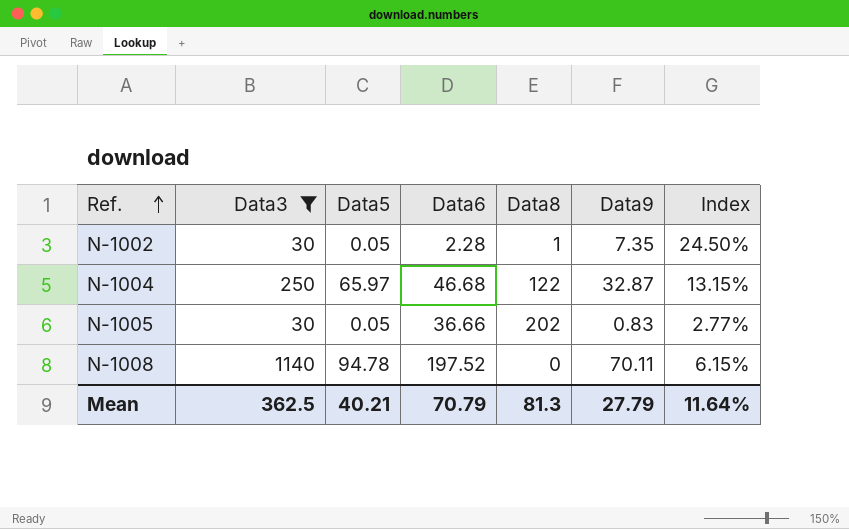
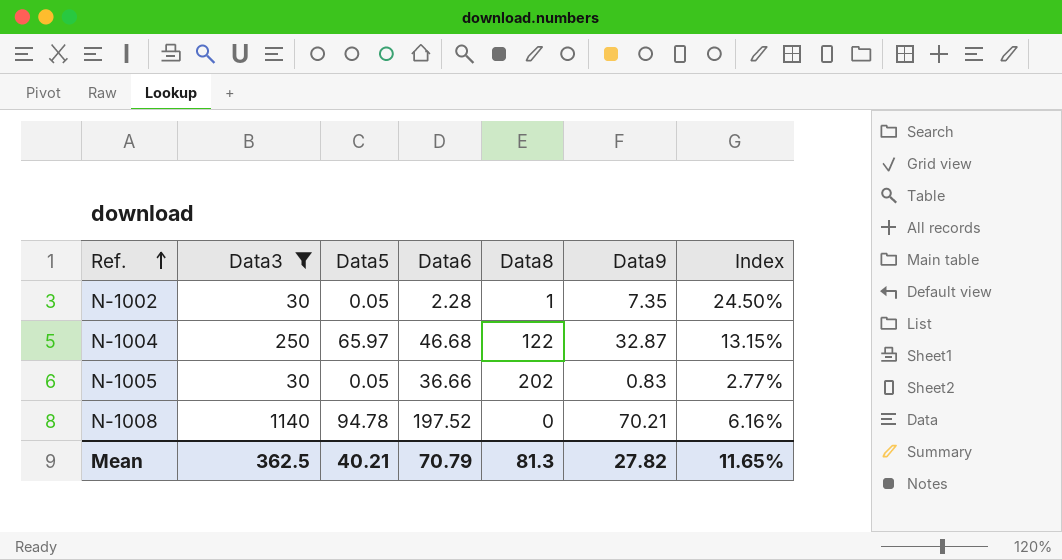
N-1008 | Data9: 70.11 -> 70.21
N-1008 | Index: 6.15% -> 6.16%
Mean | Data9: 27.79 -> 27.82
Mean | Index: 11.64% -> 11.65%

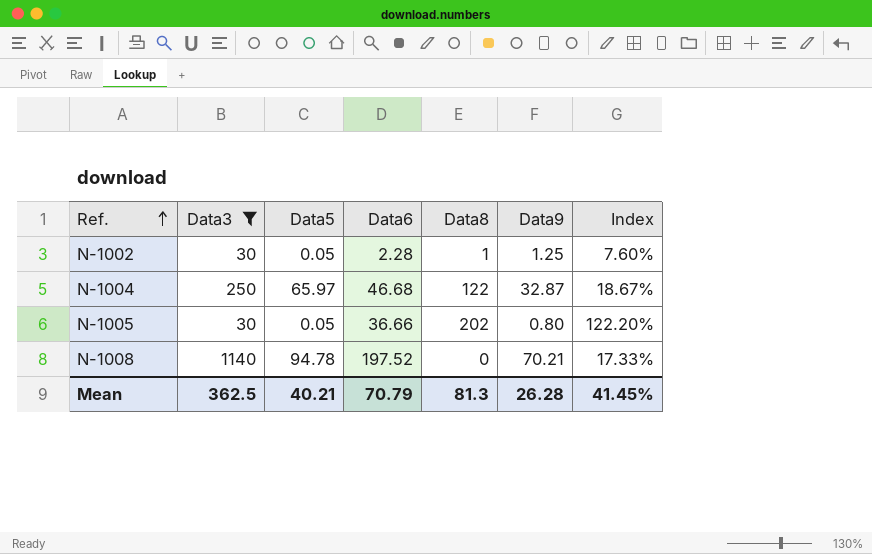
column Index | formula: [Data9] / [Data3] -> [Data6] / [Data3]
N-1002 | Data9: 7.35 -> 1.25
N-1005 | Data9: 0.83 -> 0.80
Mean | Data9: 27.82 -> 26.28
Mean | Index: 11.65% -> 41.45%

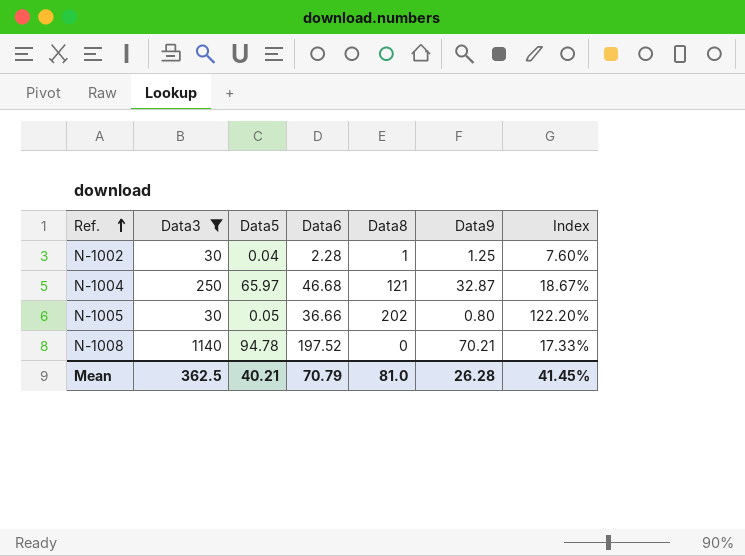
N-1002 | Data5: 0.05 -> 0.04
N-1004 | Data8: 122 -> 121
Mean | Data8: 81.3 -> 81.0

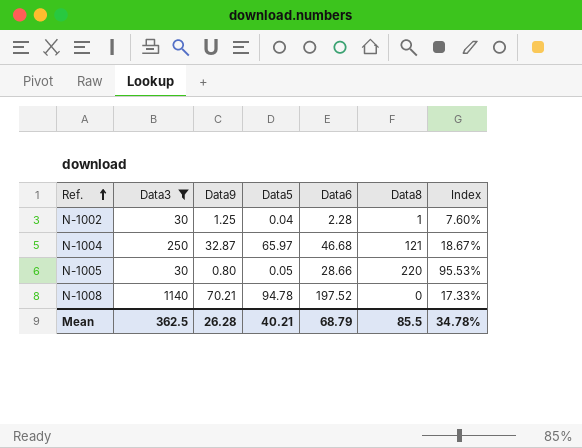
column Data9 | position: 6 -> 3
N-1005 | Data6: 36.66 -> 28.66
N-1005 | Data8: 202 -> 220
N-1005 | Index: 122.20% -> 95.53%
Mean | Data6: 70.79 -> 68.79
Mean | Data8: 81.0 -> 85.5
Mean | Index: 41.45% -> 34.78%

